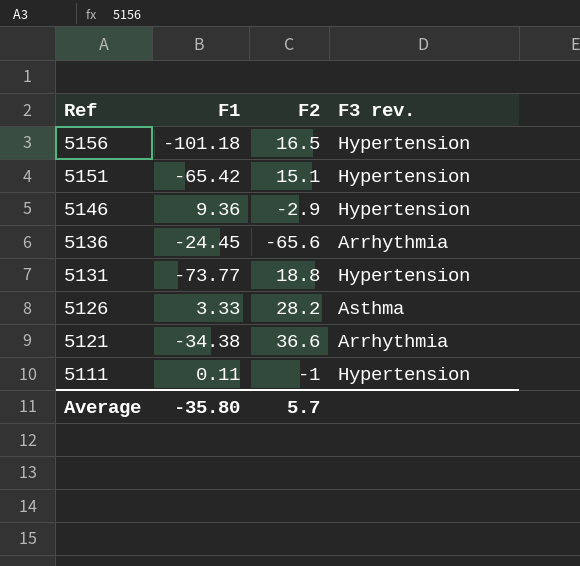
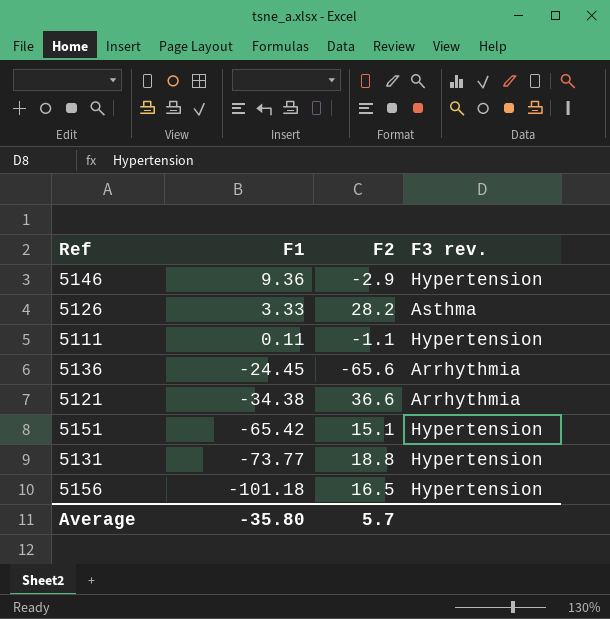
row order: Ref descending -> F1 descending
5111 | F2: -1 -> -1.1

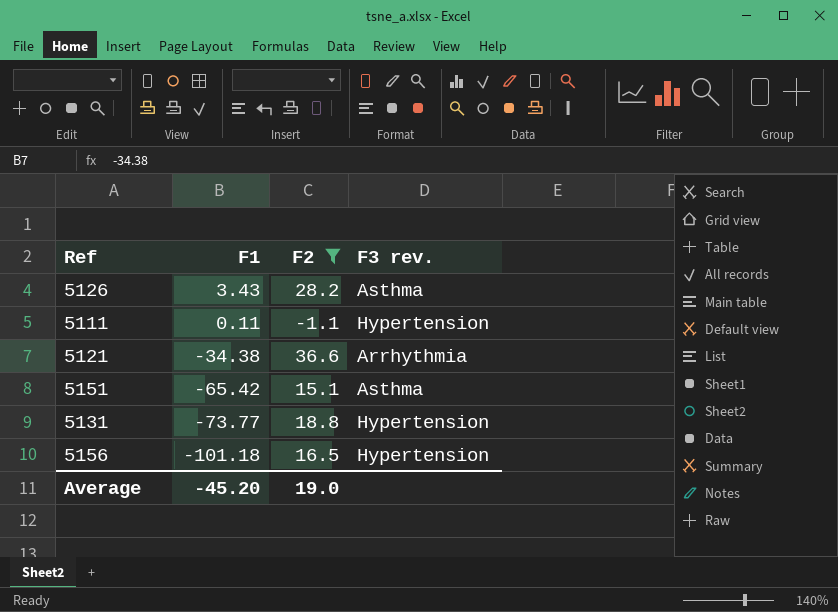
filter: none -> F2 >= -1.1
5126 | F1: 3.33 -> 3.43
5151 | F3 rev.: Hypertension -> Asthma
Average | F1: -35.80 -> -45.20
Average | F2: 5.7 -> 19.0

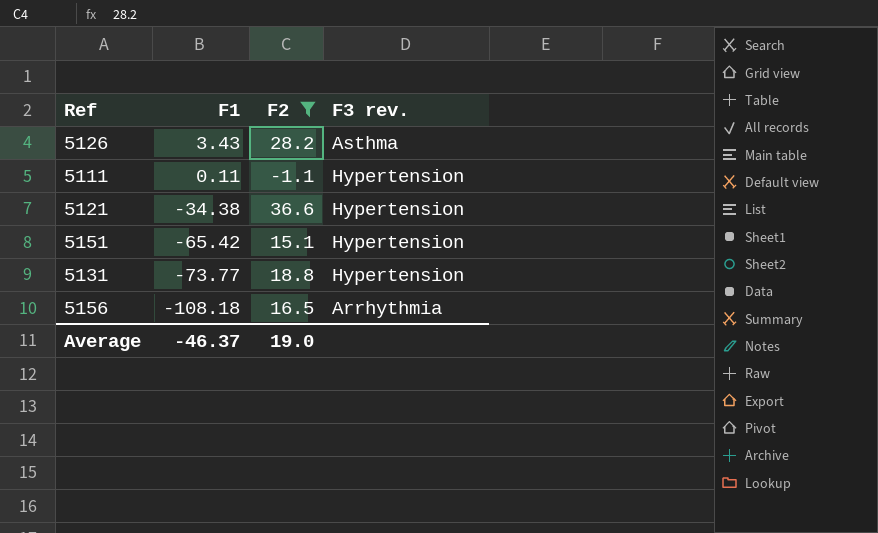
5121 | F3 rev.: Arrhythmia -> Hypertension
5151 | F3 rev.: Asthma -> Hypertension
5156 | F1: -101.18 -> -108.18
5156 | F3 rev.: Hypertension -> Arrhythmia
Average | F1: -45.20 -> -46.37

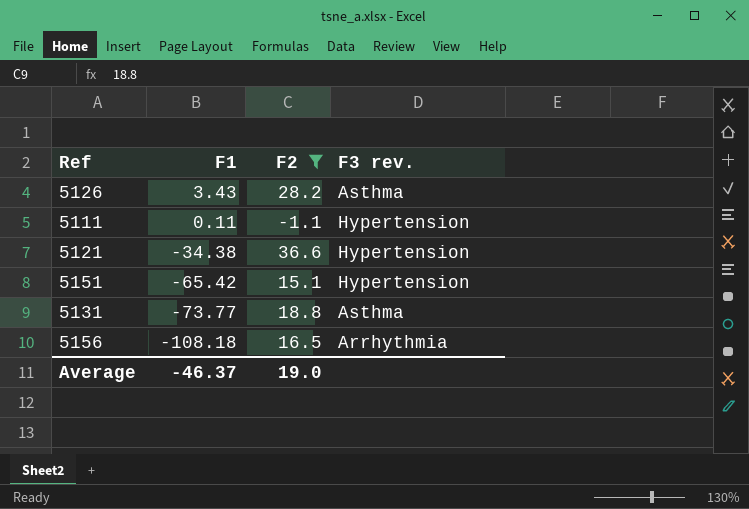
5131 | F3 rev.: Hypertension -> Asthma

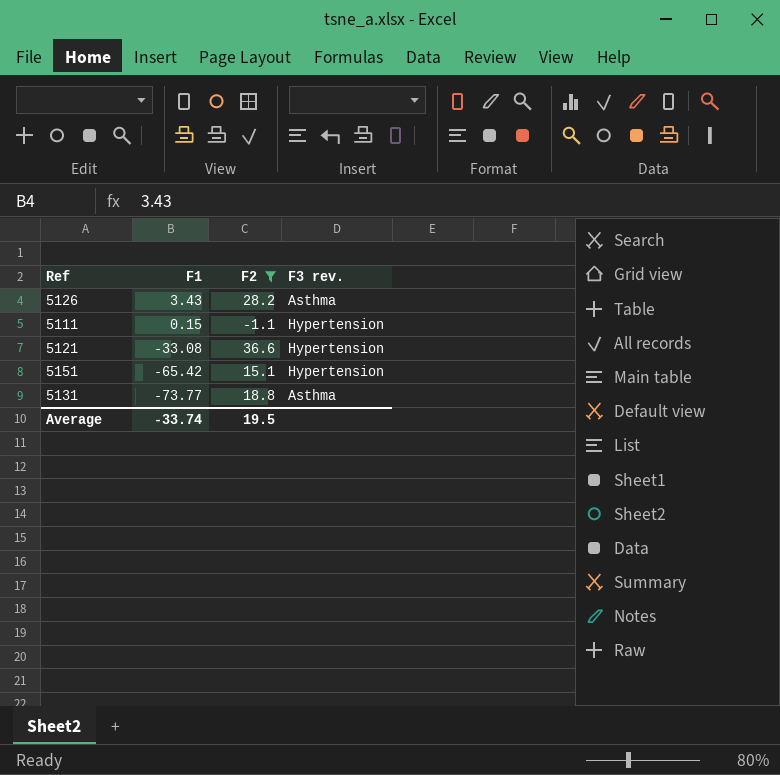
row 5156: -108.18 | 16.5 | Arrhythmia -> none
5111 | F1: 0.11 -> 0.15
5121 | F1: -34.38 -> -33.08
Average | F1: -46.37 -> -33.74
Average | F2: 19.0 -> 19.5

